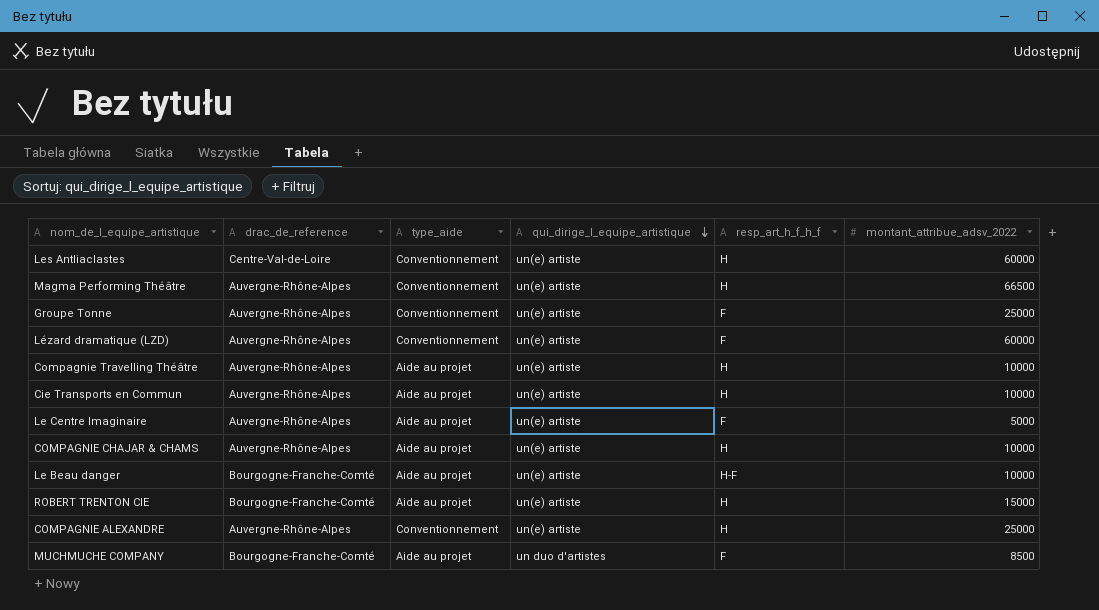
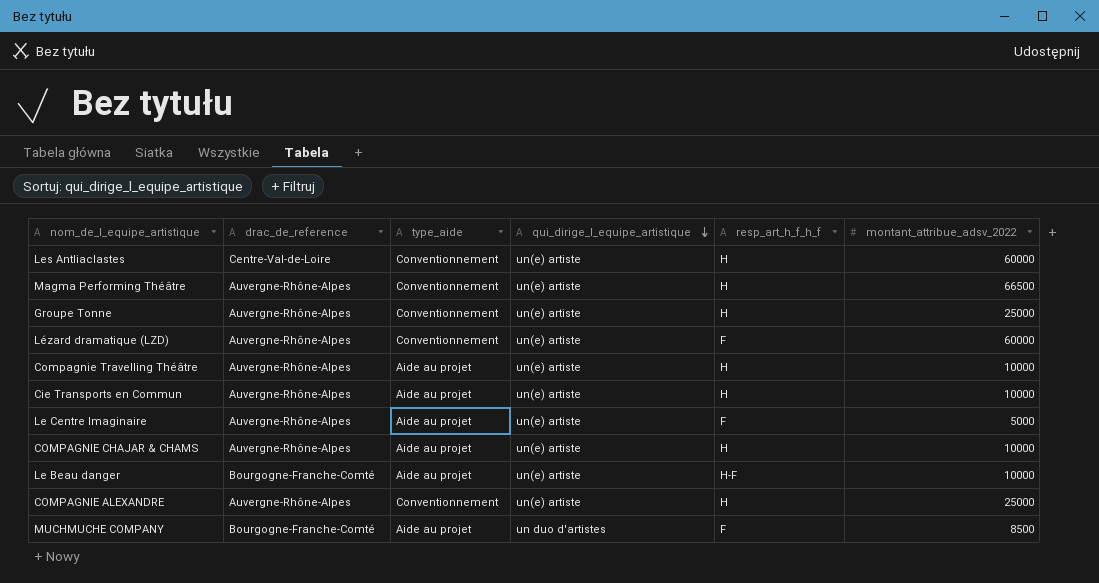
row ROBERT TRENTON CIE: Bourgogne-Franche-Comté | Aide au projet | un(e) artiste | H | 15000 -> none
Groupe Tonne | resp_art_h_f_h_f: F -> H

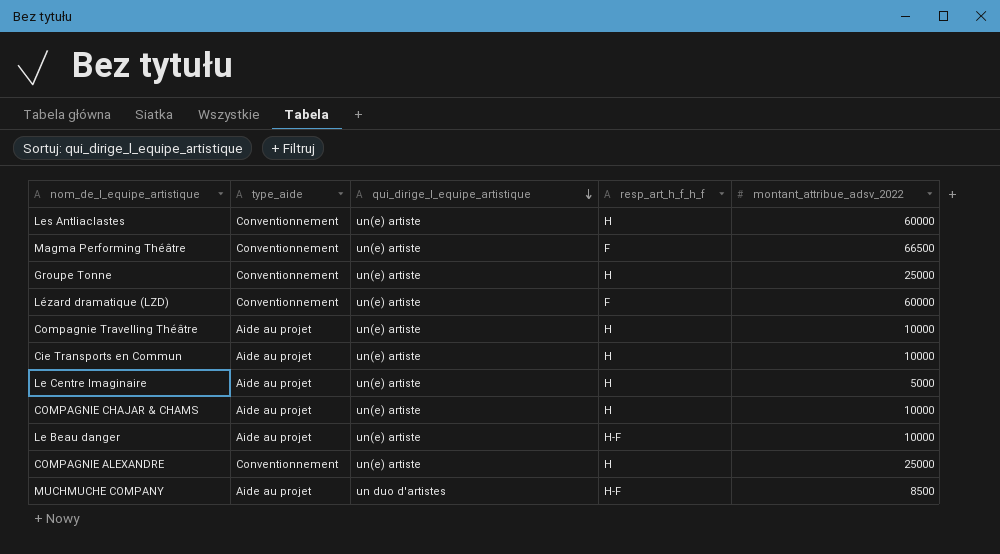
column drac_de_reference | position: 2 -> none
Magma Performing Théâtre | resp_art_h_f_h_f: H -> F
Le Centre Imaginaire | resp_art_h_f_h_f: F -> H
MUCHMUCHE COMPANY | resp_art_h_f_h_f: F -> H-F

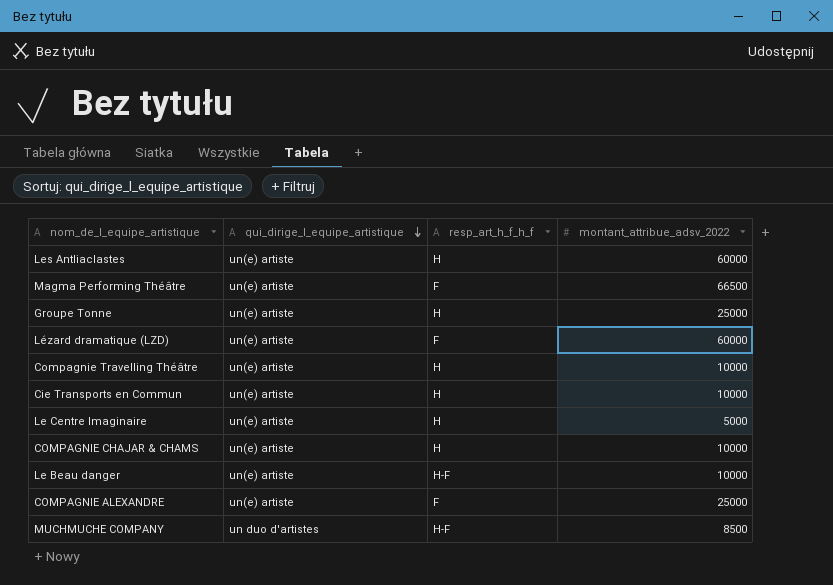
column type_aide | position: 2 -> none
COMPAGNIE ALEXANDRE | resp_art_h_f_h_f: H -> F

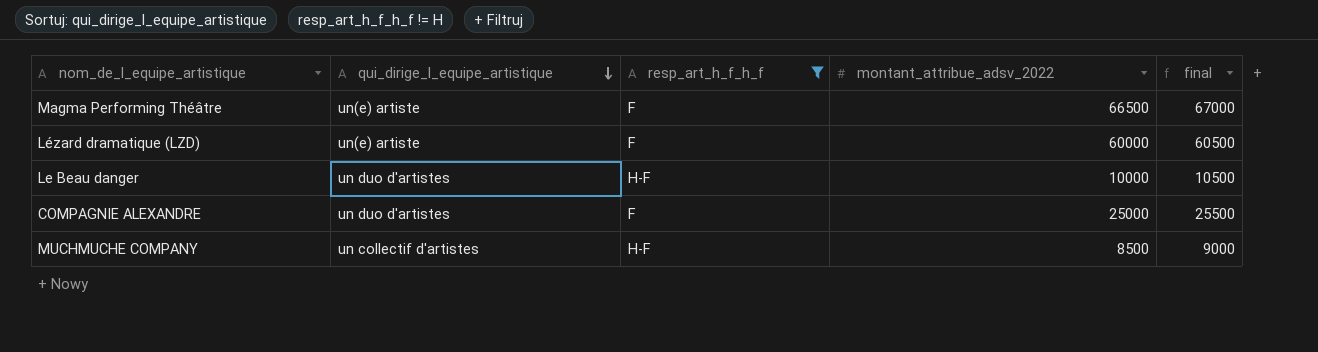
filter: none -> resp_art_h_f_h_f != H
column final | formula: none -> [montant_attribue_adsv_2022] + 500
Le Beau danger | qui_dirige_l_equipe_artistique: un(e) artiste -> un duo d'artistes
COMPAGNIE ALEXANDRE | qui_dirige_l_equipe_artistique: un(e) artiste -> un duo d'artistes
MUCHMUCHE COMPANY | qui_dirige_l_equipe_artistique: un duo d'artistes -> un collectif d'artistes

